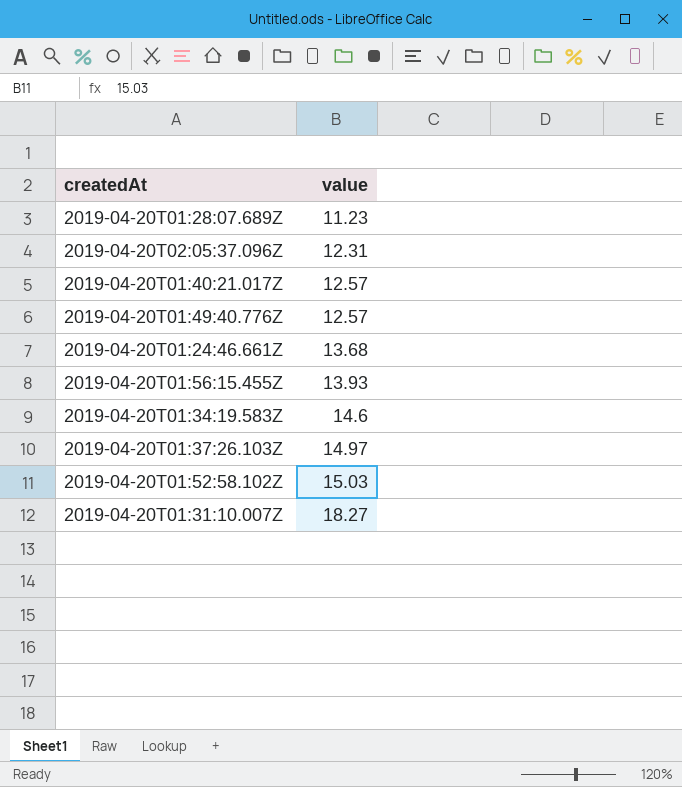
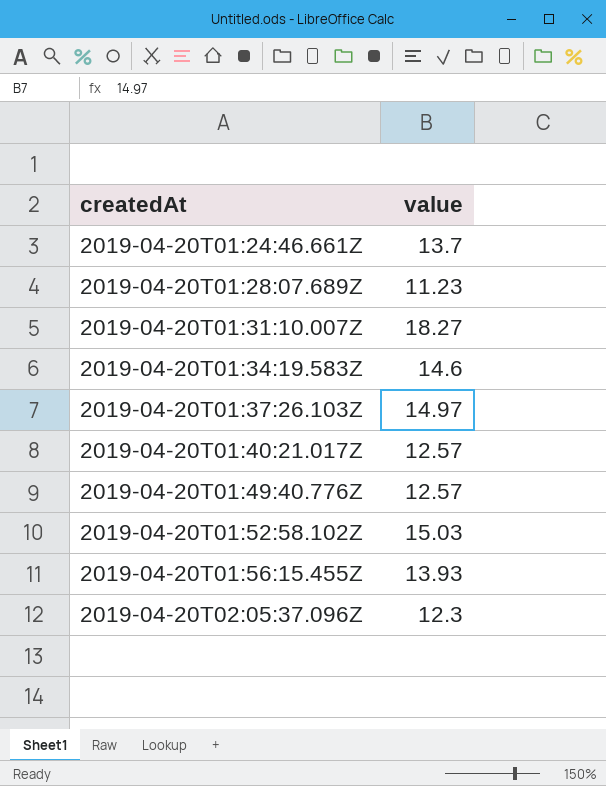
row order: value ascending -> createdAt ascending
2019-04-20T01:24:46.661Z | value: 13.68 -> 13.7
2019-04-20T02:05:37.096Z | value: 12.31 -> 12.3

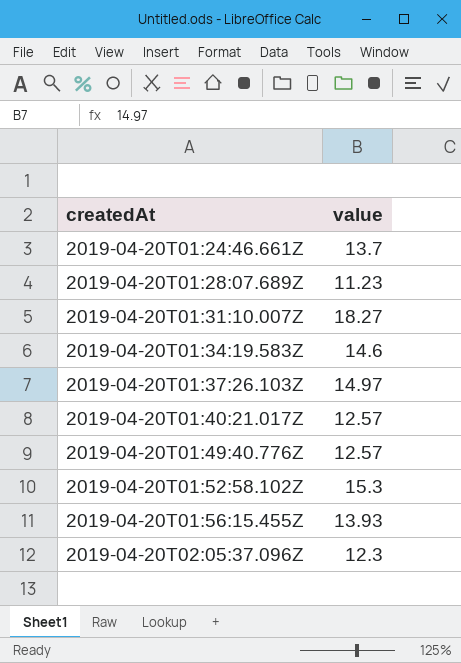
2019-04-20T01:52:58.102Z | value: 15.03 -> 15.3

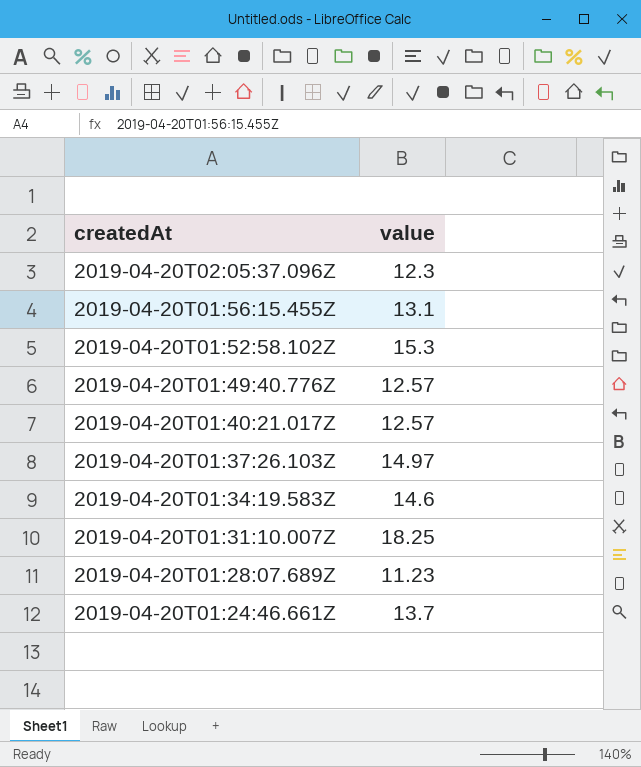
row order: createdAt ascending -> createdAt descending
2019-04-20T01:56:15.455Z | value: 13.93 -> 13.1
2019-04-20T01:31:10.007Z | value: 18.27 -> 18.25

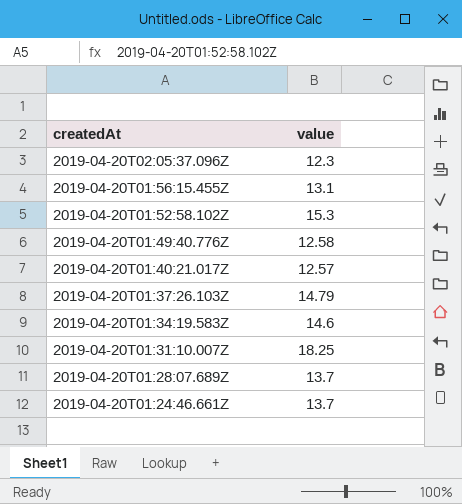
2019-04-20T01:49:40.776Z | value: 12.57 -> 12.58
2019-04-20T01:37:26.103Z | value: 14.97 -> 14.79
2019-04-20T01:28:07.689Z | value: 11.23 -> 13.7

